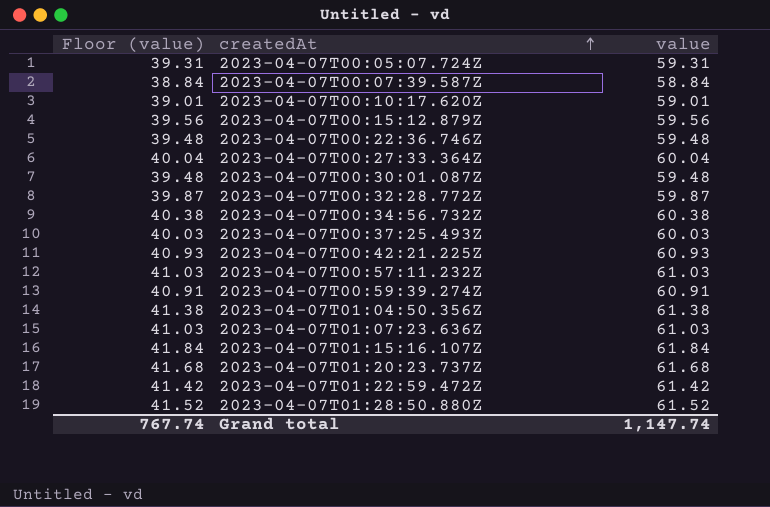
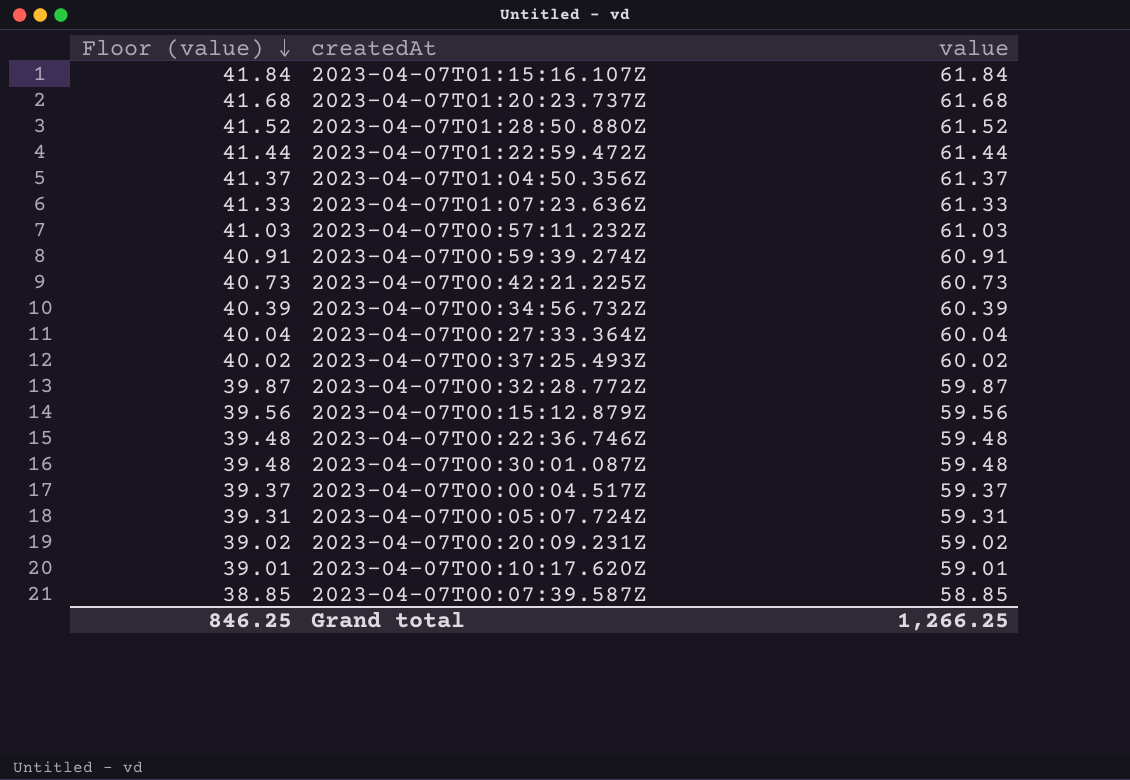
row order: createdAt ascending -> Floor (value) descending
2023-04-07T01:22:59.472Z | Floor (value): 41.42 -> 41.44
2023-04-07T01:22:59.472Z | value: 61.42 -> 61.44
2023-04-07T01:04:50.356Z | Floor (value): 41.38 -> 41.37
2023-04-07T01:04:50.356Z | value: 61.38 -> 61.37
2023-04-07T01:07:23.636Z | Floor (value): 41.03 -> 41.33
2023-04-07T01:07:23.636Z | value: 61.03 -> 61.33
2023-04-07T00:42:21.225Z | Floor (value): 40.93 -> 40.73
2023-04-07T00:42:21.225Z | value: 60.93 -> 60.73
2023-04-07T00:34:56.732Z | Floor (value): 40.38 -> 40.39
2023-04-07T00:34:56.732Z | value: 60.38 -> 60.39
2023-04-07T00:37:25.493Z | Floor (value): 40.03 -> 40.02
2023-04-07T00:37:25.493Z | value: 60.03 -> 60.02
row 2023-04-07T00:00:04.517Z: none -> 39.37 | 59.37
row 2023-04-07T00:20:09.231Z: none -> 39.02 | 59.02
2023-04-07T00:07:39.587Z | Floor (value): 38.84 -> 38.85
2023-04-07T00:07:39.587Z | value: 58.84 -> 58.85
Grand total | Floor (value): 767.74 -> 846.25
Grand total | value: 1,147.74 -> 1,266.25

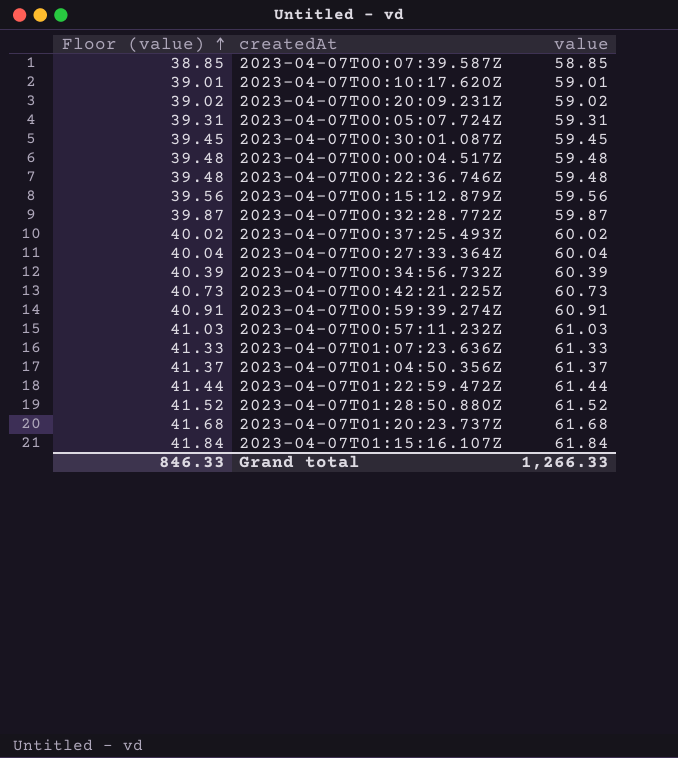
row order: Floor (value) descending -> Floor (value) ascending
2023-04-07T00:30:01.087Z | Floor (value): 39.48 -> 39.45
2023-04-07T00:30:01.087Z | value: 59.48 -> 59.45
2023-04-07T00:00:04.517Z | Floor (value): 39.37 -> 39.48
2023-04-07T00:00:04.517Z | value: 59.37 -> 59.48
Grand total | Floor (value): 846.25 -> 846.33
Grand total | value: 1,266.25 -> 1,266.33

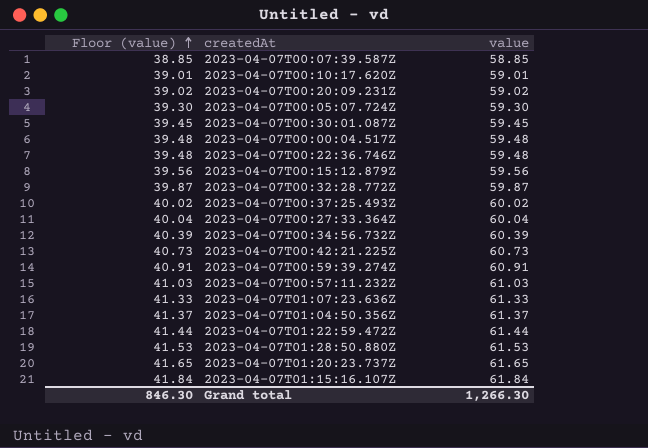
2023-04-07T00:05:07.724Z | Floor (value): 39.31 -> 39.30
2023-04-07T00:05:07.724Z | value: 59.31 -> 59.30
2023-04-07T01:28:50.880Z | Floor (value): 41.52 -> 41.53
2023-04-07T01:28:50.880Z | value: 61.52 -> 61.53
2023-04-07T01:20:23.737Z | Floor (value): 41.68 -> 41.65
2023-04-07T01:20:23.737Z | value: 61.68 -> 61.65
Grand total | Floor (value): 846.33 -> 846.30
Grand total | value: 1,266.33 -> 1,266.30

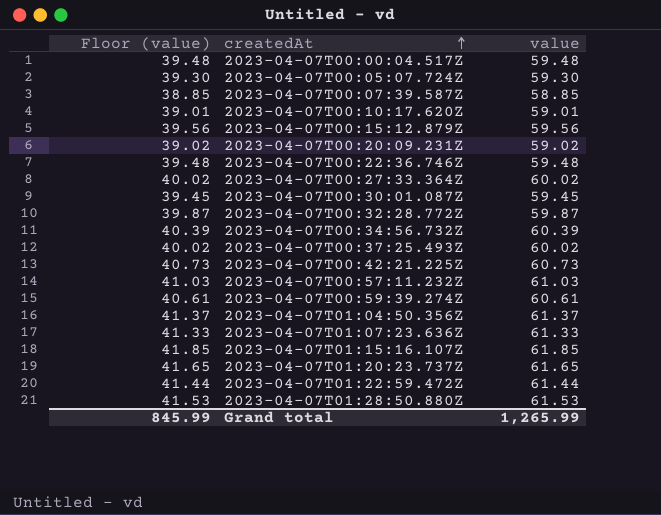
row order: Floor (value) ascending -> createdAt ascending
2023-04-07T00:27:33.364Z | Floor (value): 40.04 -> 40.02
2023-04-07T00:27:33.364Z | value: 60.04 -> 60.02
2023-04-07T00:59:39.274Z | Floor (value): 40.91 -> 40.61
2023-04-07T00:59:39.274Z | value: 60.91 -> 60.61
2023-04-07T01:15:16.107Z | Floor (value): 41.84 -> 41.85
2023-04-07T01:15:16.107Z | value: 61.84 -> 61.85
Grand total | Floor (value): 846.30 -> 845.99
Grand total | value: 1,266.30 -> 1,265.99

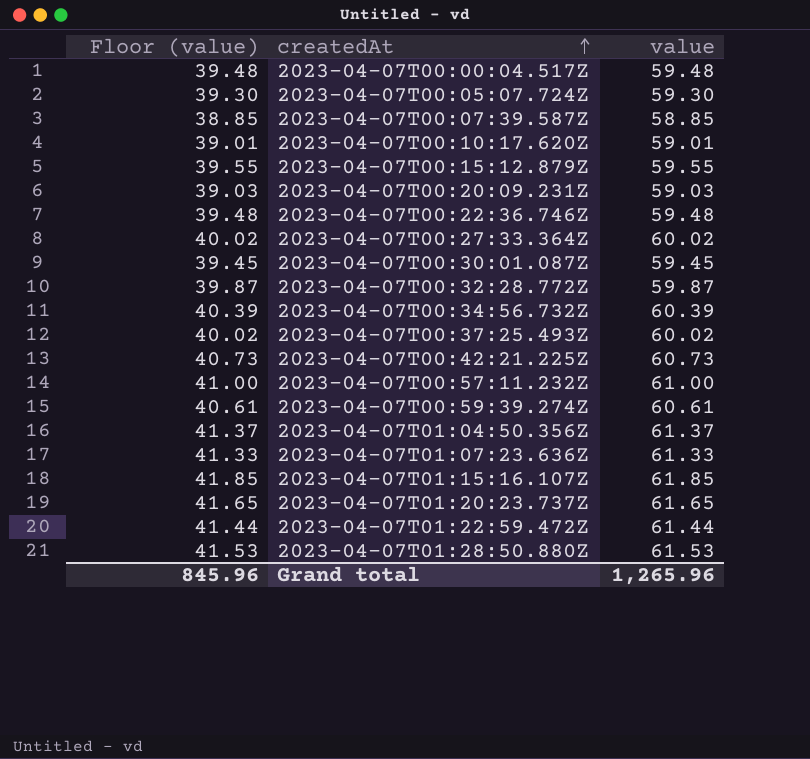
2023-04-07T00:15:12.879Z | Floor (value): 39.56 -> 39.55
2023-04-07T00:15:12.879Z | value: 59.56 -> 59.55
2023-04-07T00:20:09.231Z | Floor (value): 39.02 -> 39.03
2023-04-07T00:20:09.231Z | value: 59.02 -> 59.03
2023-04-07T00:57:11.232Z | Floor (value): 41.03 -> 41.00
2023-04-07T00:57:11.232Z | value: 61.03 -> 61.00
Grand total | Floor (value): 845.99 -> 845.96
Grand total | value: 1,265.99 -> 1,265.96

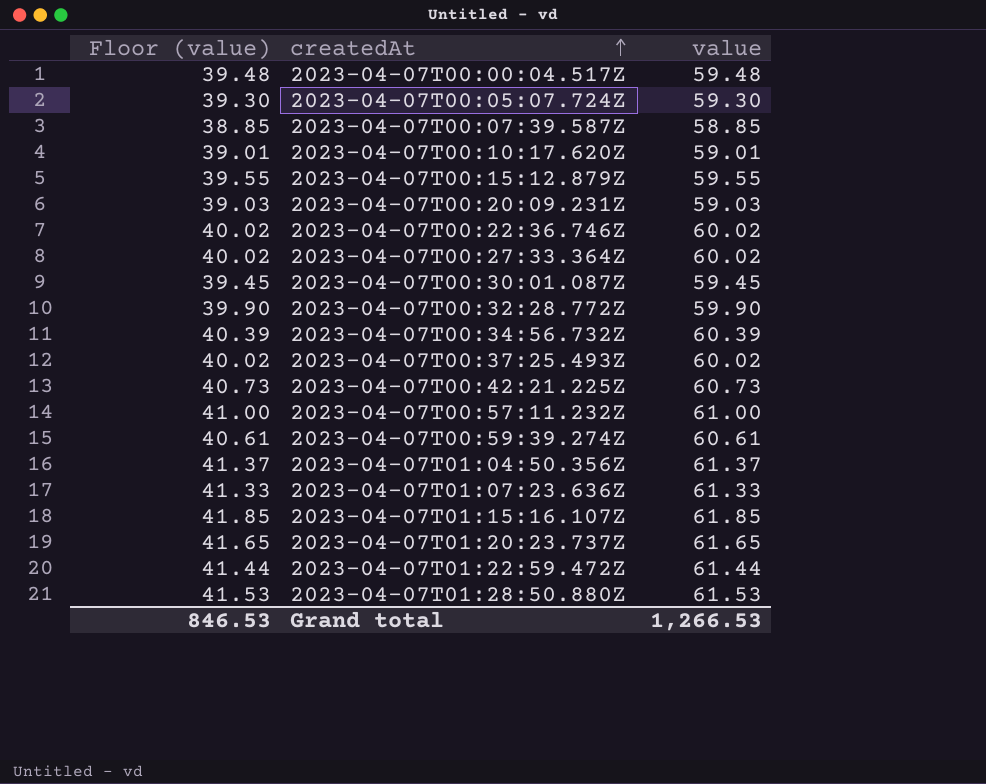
2023-04-07T00:22:36.746Z | Floor (value): 39.48 -> 40.02
2023-04-07T00:22:36.746Z | value: 59.48 -> 60.02
2023-04-07T00:32:28.772Z | Floor (value): 39.87 -> 39.90
2023-04-07T00:32:28.772Z | value: 59.87 -> 59.90
Grand total | Floor (value): 845.96 -> 846.53
Grand total | value: 1,265.96 -> 1,266.53

